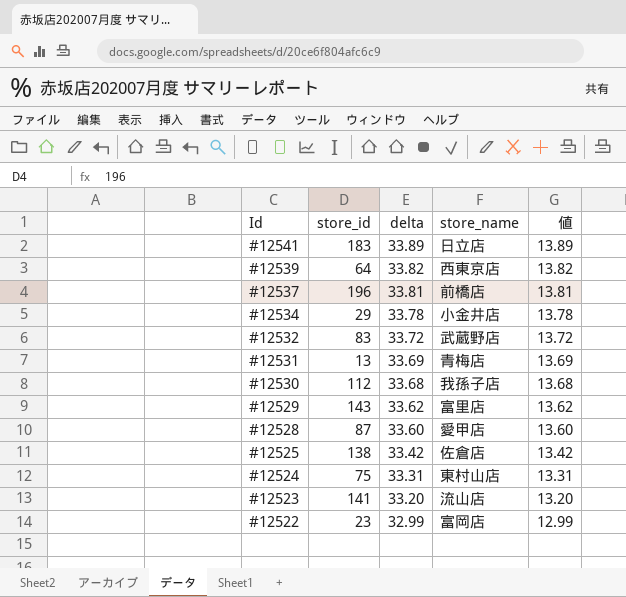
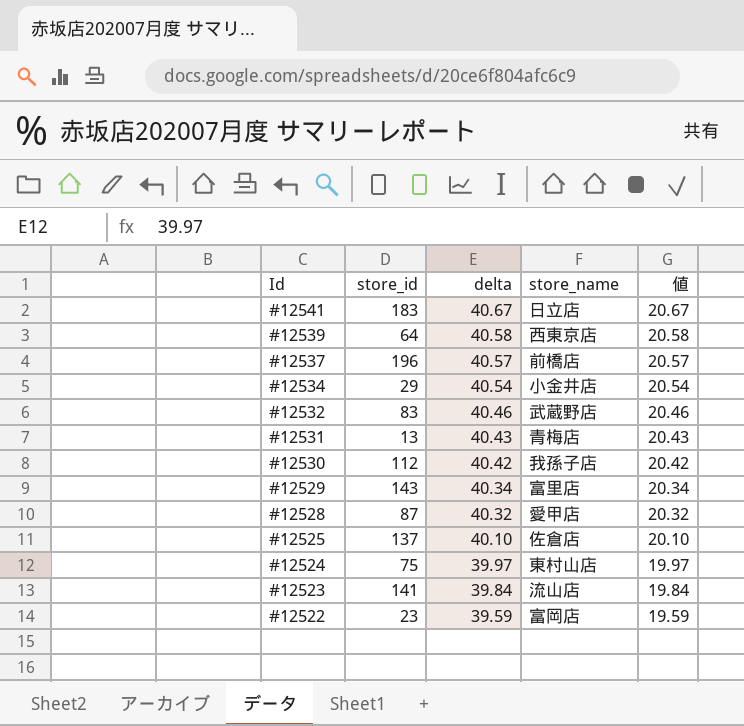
#12541 | delta: 33.89 -> 40.67
#12541 | 値: 13.89 -> 20.67
#12539 | delta: 33.82 -> 40.58
#12539 | 値: 13.82 -> 20.58
#12537 | delta: 33.81 -> 40.57
#12537 | 値: 13.81 -> 20.57
#12534 | delta: 33.78 -> 40.54
#12534 | 値: 13.78 -> 20.54
#12532 | delta: 33.72 -> 40.46
#12532 | 値: 13.72 -> 20.46
#12531 | delta: 33.69 -> 40.43
#12531 | 値: 13.69 -> 20.43
#12530 | delta: 33.68 -> 40.42
#12530 | 値: 13.68 -> 20.42
#12529 | delta: 33.62 -> 40.34
#12529 | 値: 13.62 -> 20.34
#12528 | delta: 33.60 -> 40.32
#12528 | 値: 13.60 -> 20.32
#12525 | store_id: 138 -> 137
#12525 | delta: 33.42 -> 40.10
#12525 | 値: 13.42 -> 20.10
#12524 | delta: 33.31 -> 39.97
#12524 | 値: 13.31 -> 19.97
#12523 | delta: 33.20 -> 39.84
#12523 | 値: 13.20 -> 19.84
#12522 | delta: 32.99 -> 39.59
#12522 | 値: 12.99 -> 19.59

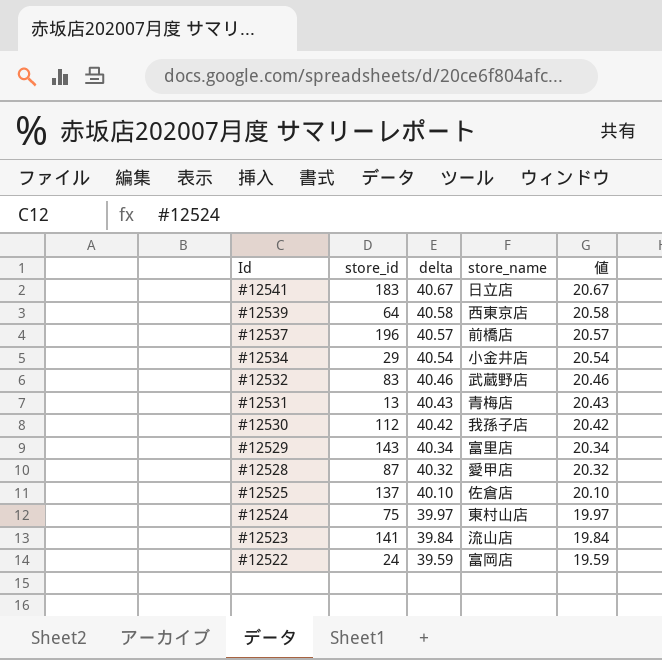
#12522 | store_id: 23 -> 24

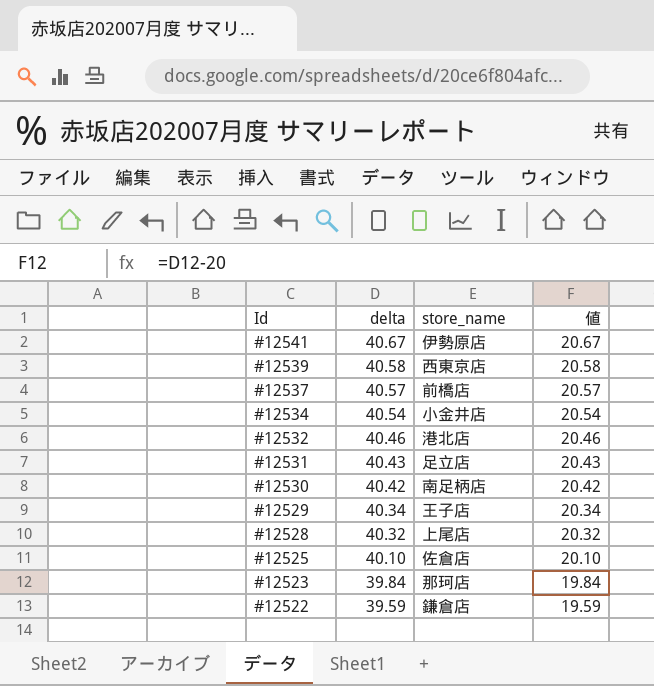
column store_id | position: 2 -> none
row #12524: 75 | 39.97 | 東村山店 | 19.97 -> none
#12541 | store_name: 日立店 -> 伊勢原店
#12532 | store_name: 武蔵野店 -> 港北店
#12531 | store_name: 青梅店 -> 足立店
#12530 | store_name: 我孫子店 -> 南足柄店
#12529 | store_name: 富里店 -> 王子店
#12528 | store_name: 愛甲店 -> 上尾店
#12523 | store_name: 流山店 -> 那珂店
#12522 | store_name: 富岡店 -> 鎌倉店

